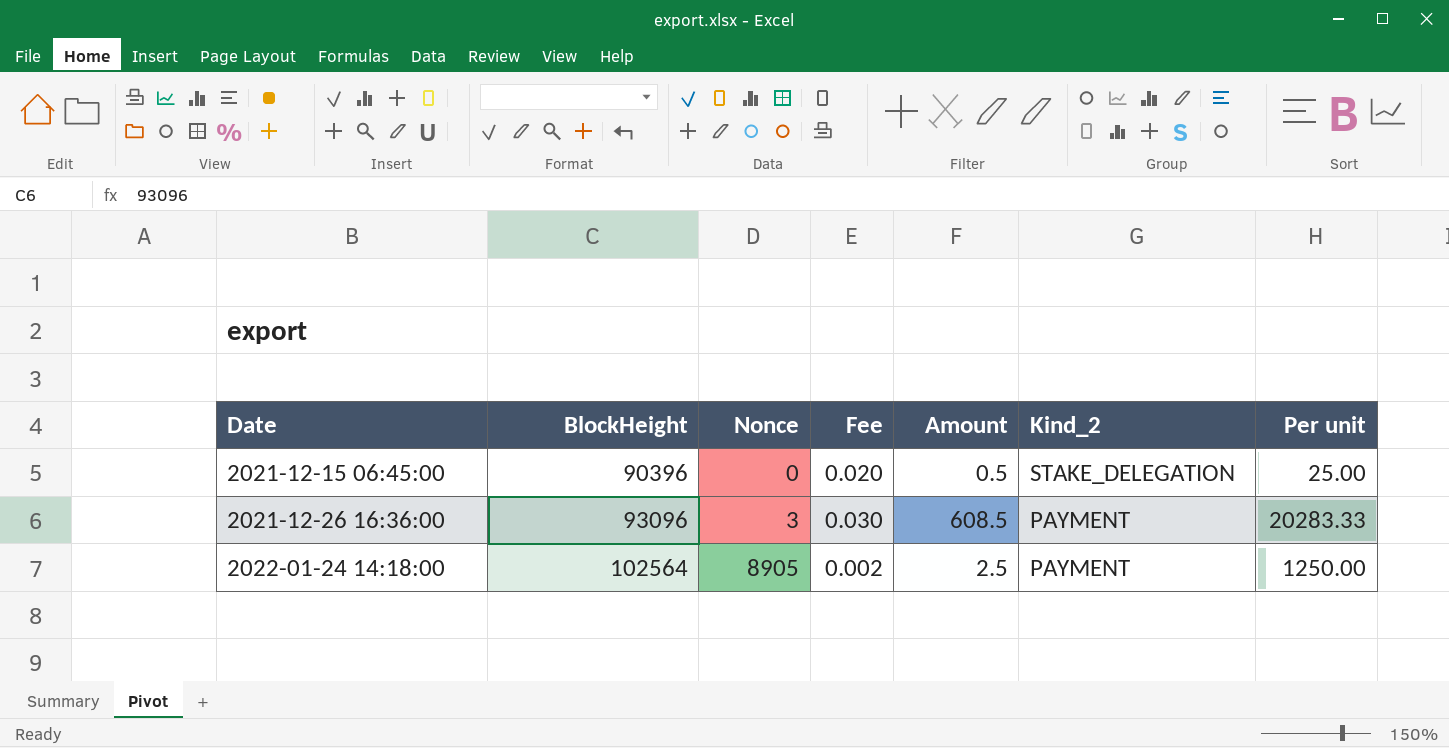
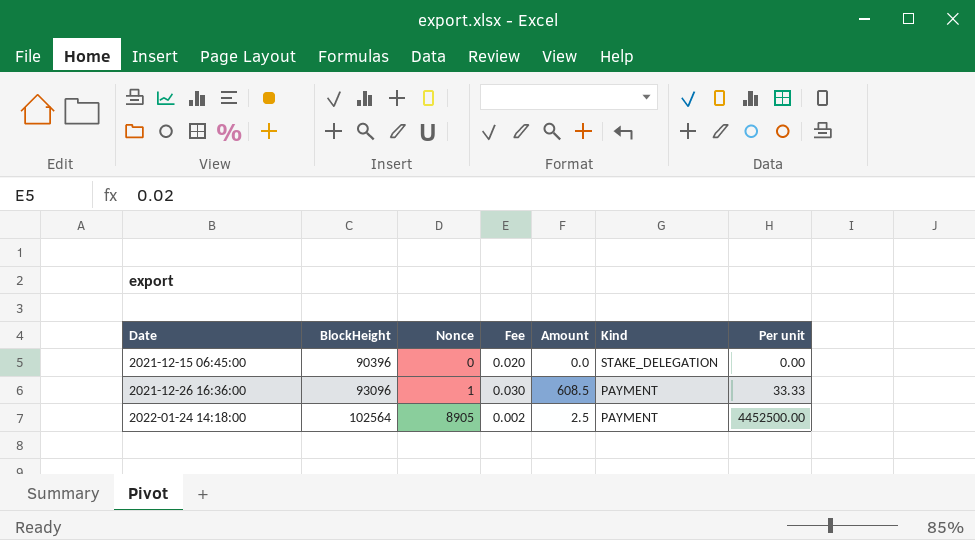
column name: Kind_2 -> Kind
column Per unit | formula: [Amount] / [Fee] -> [Nonce] / [Fee]
2021-12-15 06:45:00 | Amount: 0.5 -> 0.0
2021-12-26 16:36:00 | Nonce: 3 -> 1

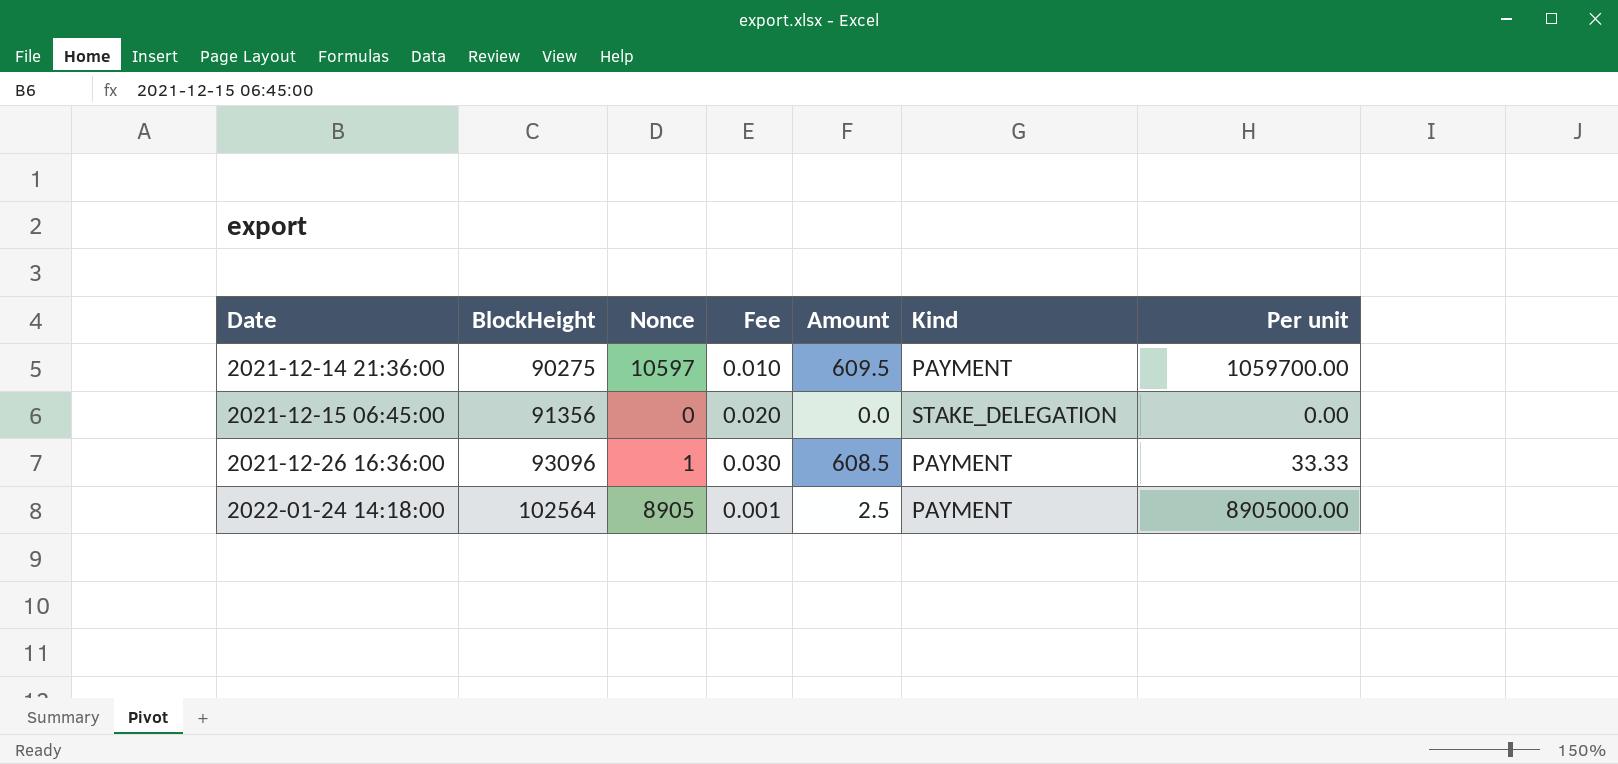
row 2021-12-14 21:36:00: none -> 90275 | 10597 | 0.010 | 609.5 | PAYMENT | 1059700.00
2021-12-15 06:45:00 | BlockHeight: 90396 -> 91356
2022-01-24 14:18:00 | Fee: 0.002 -> 0.001
2022-01-24 14:18:00 | Per unit: 4452500.00 -> 8905000.00

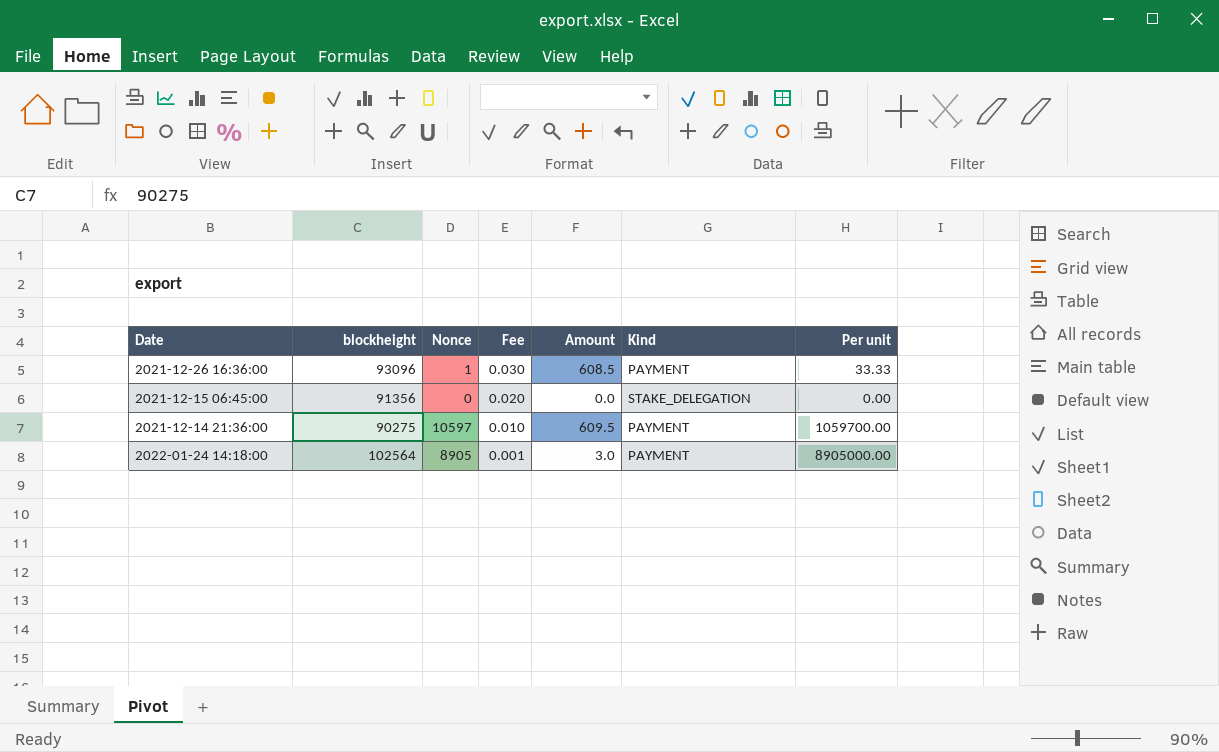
row order: Date ascending -> Fee descending
column name: BlockHeight -> blockheight
2022-01-24 14:18:00 | Amount: 2.5 -> 3.0

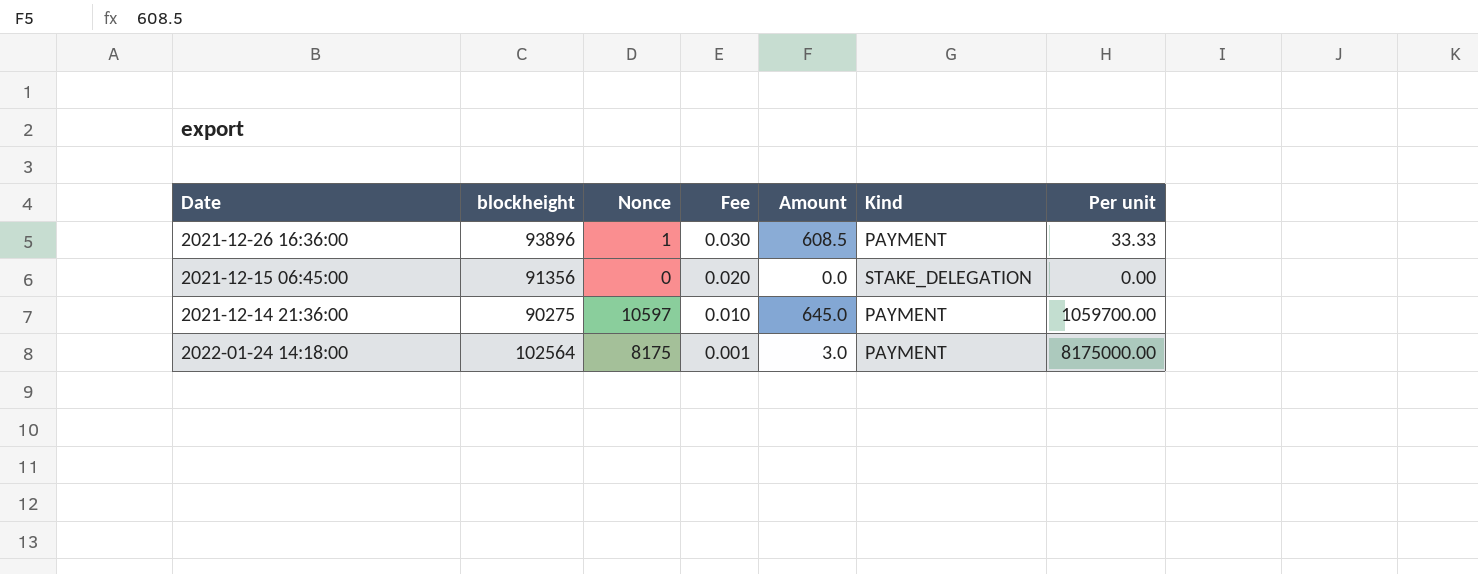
2021-12-26 16:36:00 | blockheight: 93096 -> 93896
2021-12-14 21:36:00 | Amount: 609.5 -> 645.0
2022-01-24 14:18:00 | Nonce: 8905 -> 8175
2022-01-24 14:18:00 | Per unit: 8905000.00 -> 8175000.00

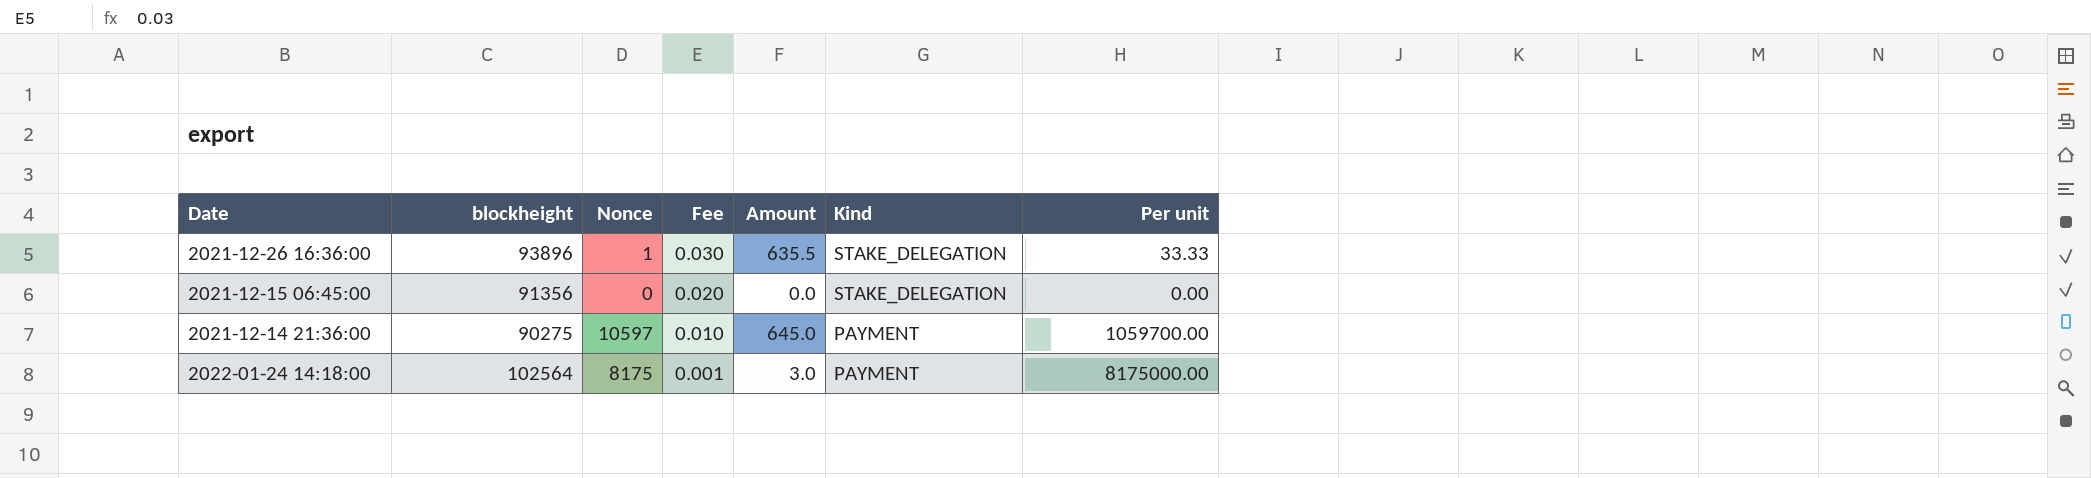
2021-12-26 16:36:00 | Amount: 608.5 -> 635.5
2021-12-26 16:36:00 | Kind: PAYMENT -> STAKE_DELEGATION

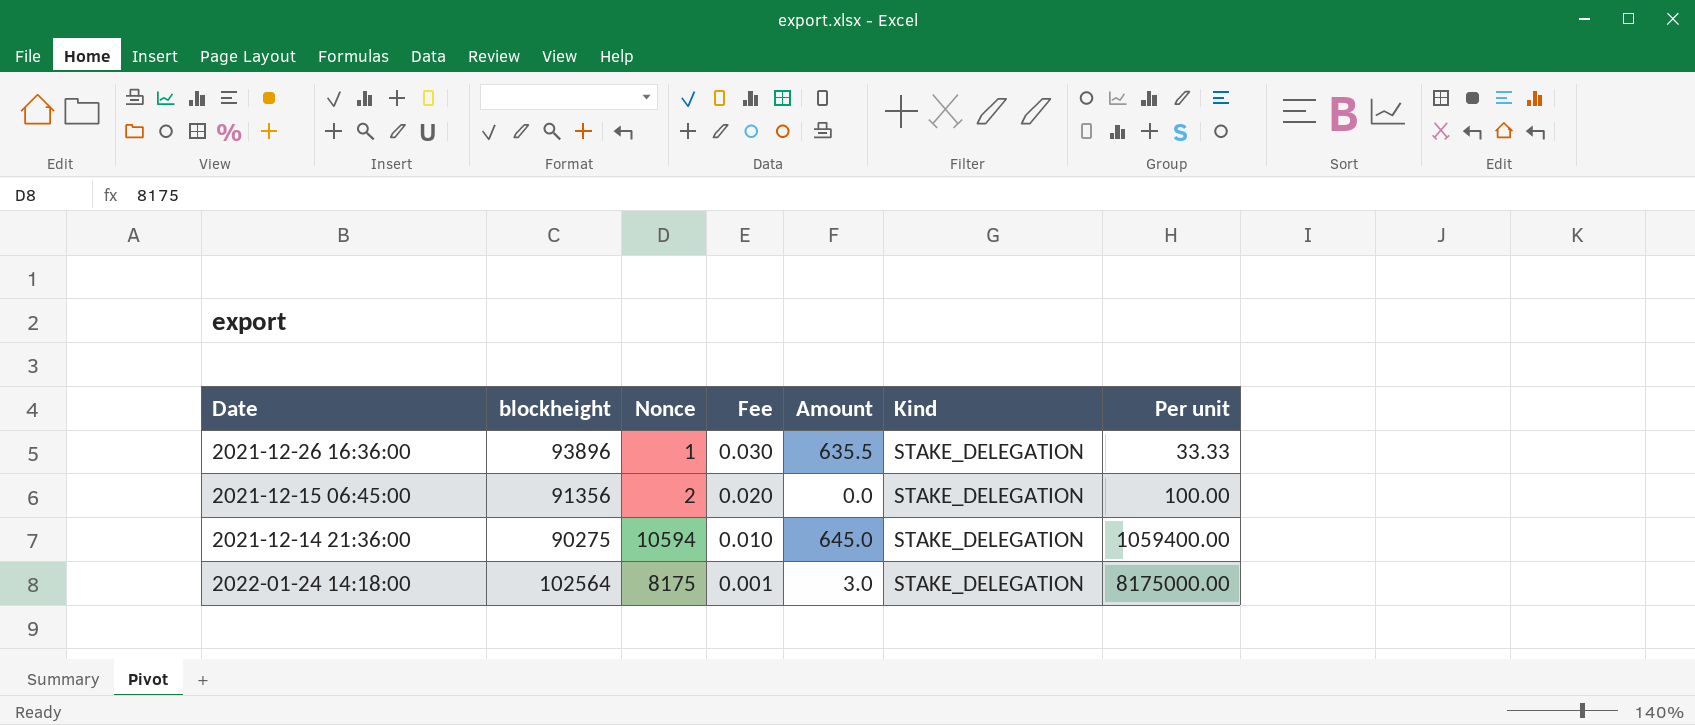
2021-12-15 06:45:00 | Nonce: 0 -> 2
2021-12-15 06:45:00 | Per unit: 0.00 -> 100.00
2021-12-14 21:36:00 | Nonce: 10597 -> 10594
2021-12-14 21:36:00 | Kind: PAYMENT -> STAKE_DELEGATION
2021-12-14 21:36:00 | Per unit: 1059700.00 -> 1059400.00
2022-01-24 14:18:00 | Kind: PAYMENT -> STAKE_DELEGATION

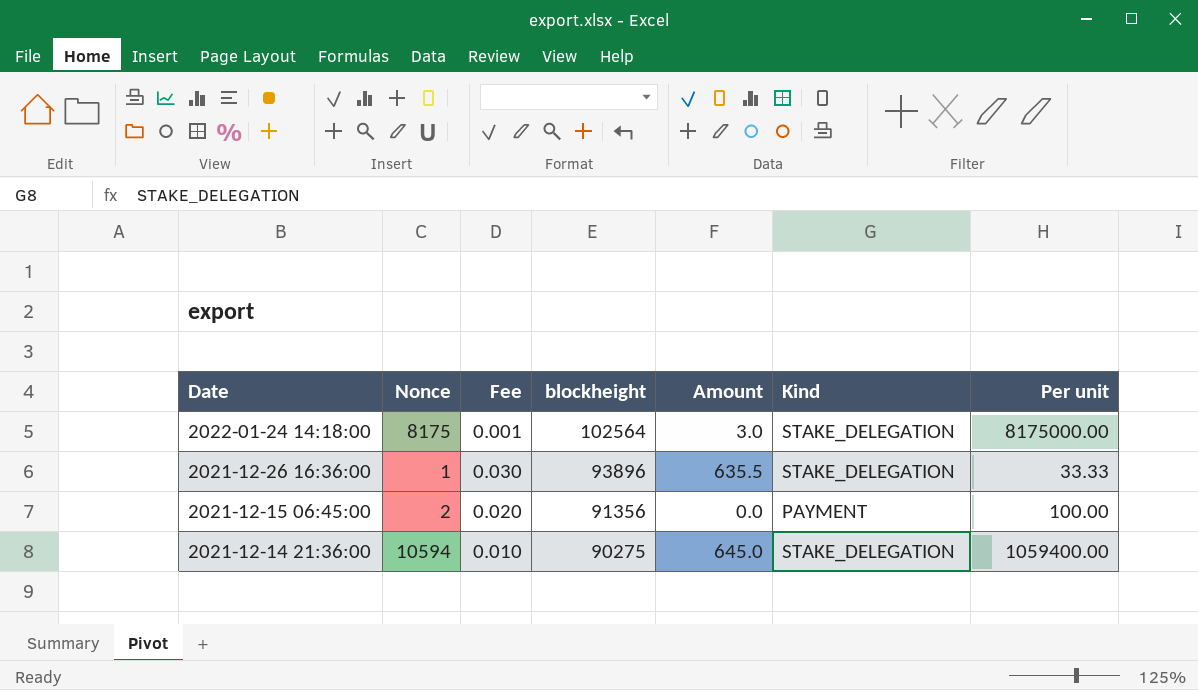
row order: Fee descending -> Date descending
column blockheight | position: 2 -> 4
2021-12-15 06:45:00 | Kind: STAKE_DELEGATION -> PAYMENT

